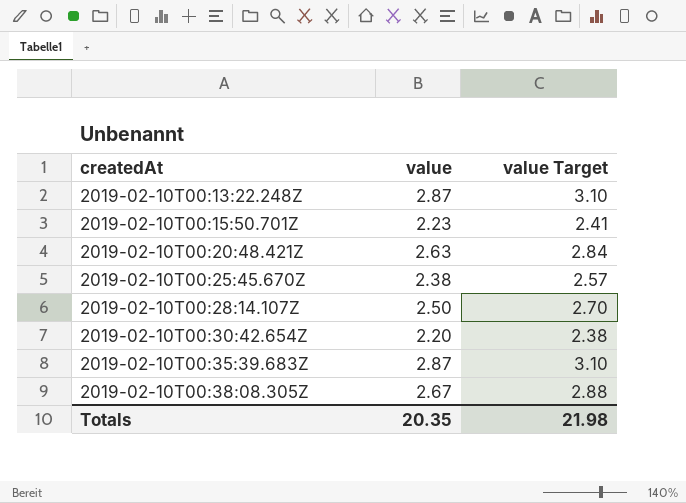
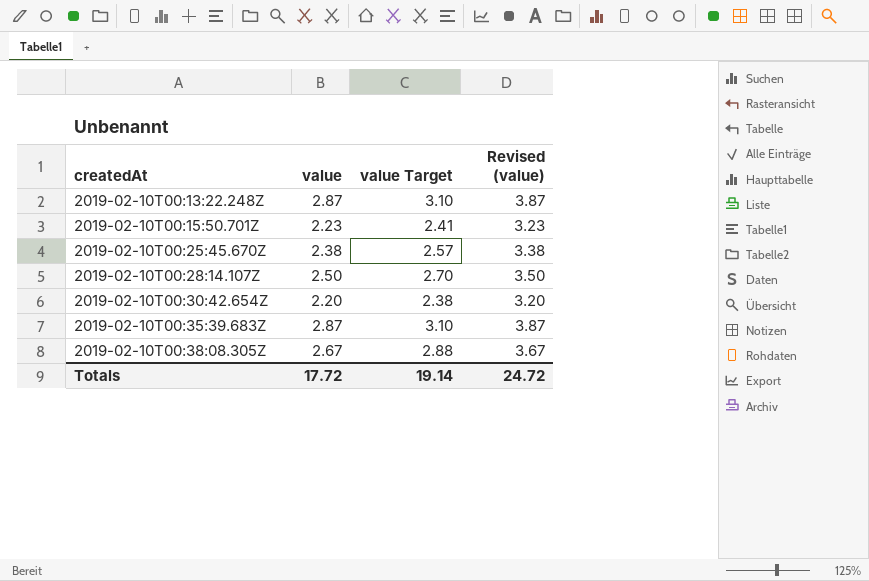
column Revised (value) | formula: none -> [value] + 1
row 2019-02-10T00:20:48.421Z: 2.63 | 2.84 -> none
Totals | value: 20.35 -> 17.72
Totals | value Target: 21.98 -> 19.14

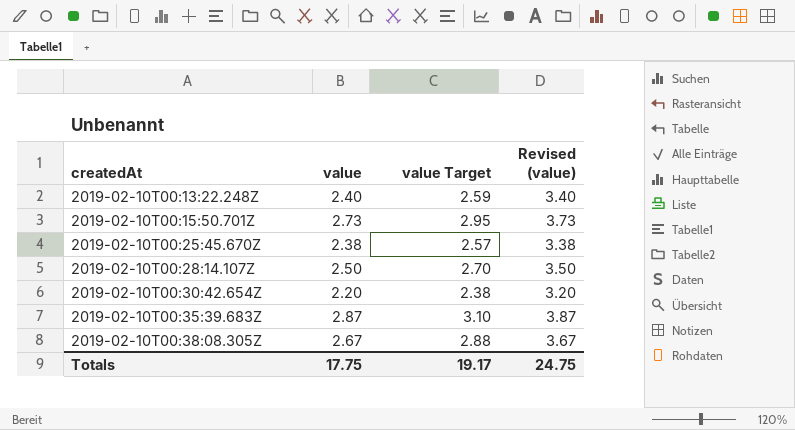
2019-02-10T00:13:22.248Z | value: 2.87 -> 2.40
2019-02-10T00:13:22.248Z | value Target: 3.10 -> 2.59
2019-02-10T00:13:22.248Z | Revised (value): 3.87 -> 3.40
2019-02-10T00:15:50.701Z | value: 2.23 -> 2.73
2019-02-10T00:15:50.701Z | value Target: 2.41 -> 2.95
2019-02-10T00:15:50.701Z | Revised (value): 3.23 -> 3.73
Totals | value: 17.72 -> 17.75
Totals | value Target: 19.14 -> 19.17
Totals | Revised (value): 24.72 -> 24.75

